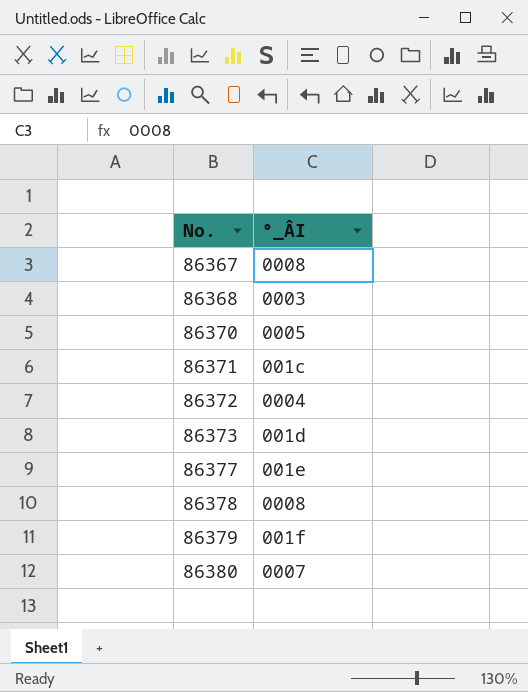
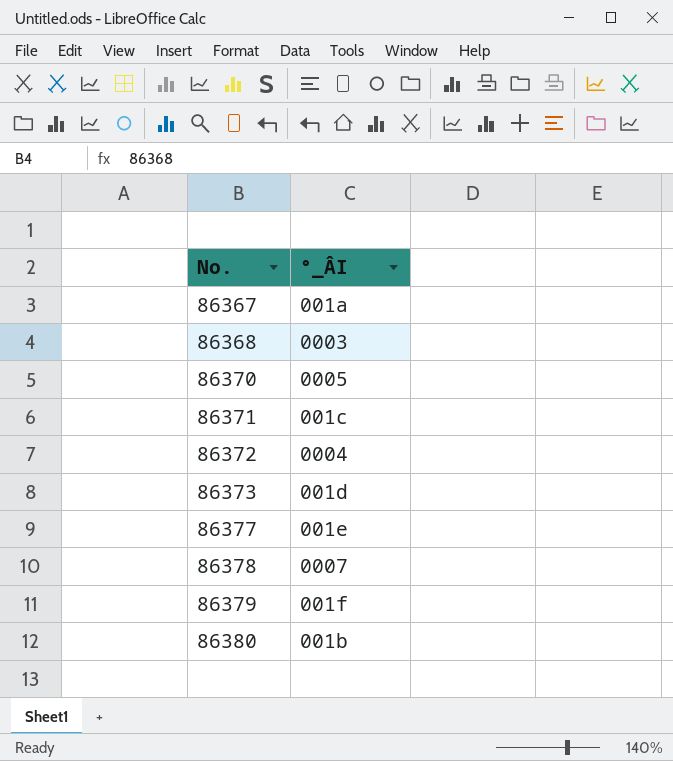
86367 | °_ÂI: 0008 -> 001a
86378 | °_ÂI: 0008 -> 0007
86380 | °_ÂI: 0007 -> 001b

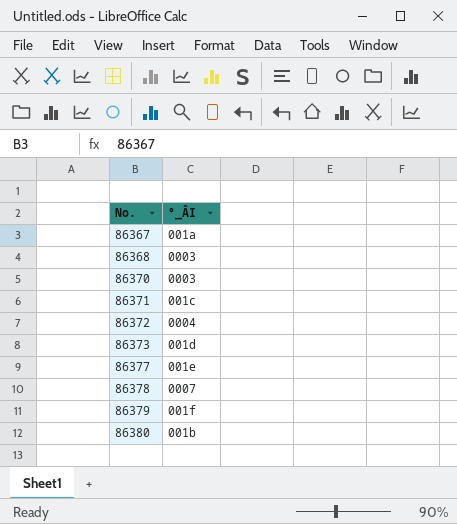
86370 | °_ÂI: 0005 -> 0003

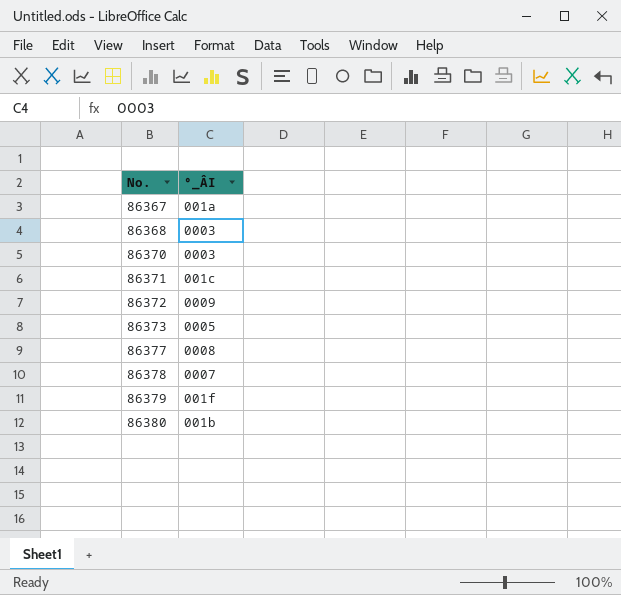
86372 | °_ÂI: 0004 -> 0009
86373 | °_ÂI: 001d -> 0005
86377 | °_ÂI: 001e -> 0008

